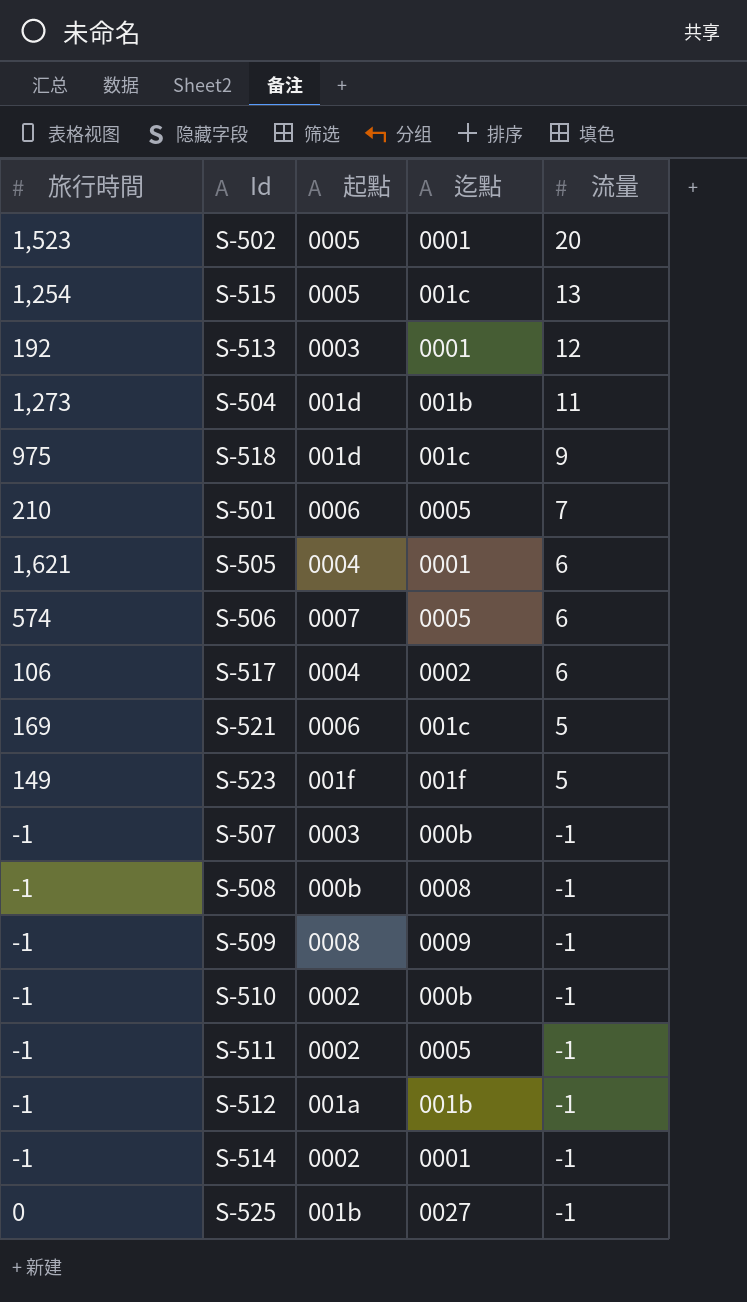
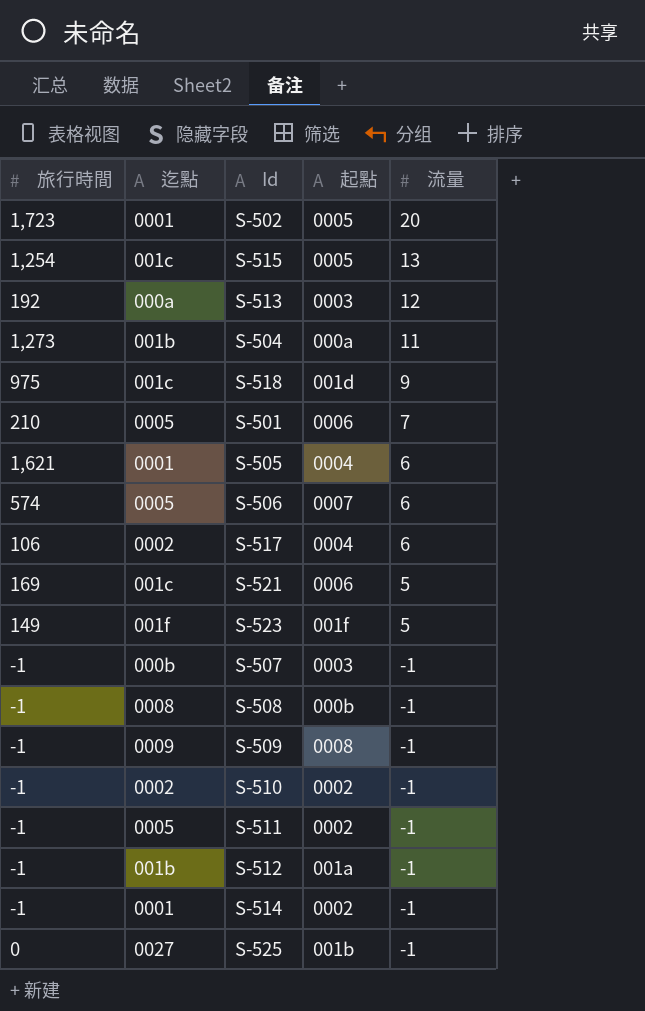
column 迄點 | position: 4 -> 2
S-502 | 旅行時間: 1,523 -> 1,723
S-513 | 迄點: 0001 -> 000a
S-504 | 起點: 001d -> 000a
S-510 | 迄點: 000b -> 0002

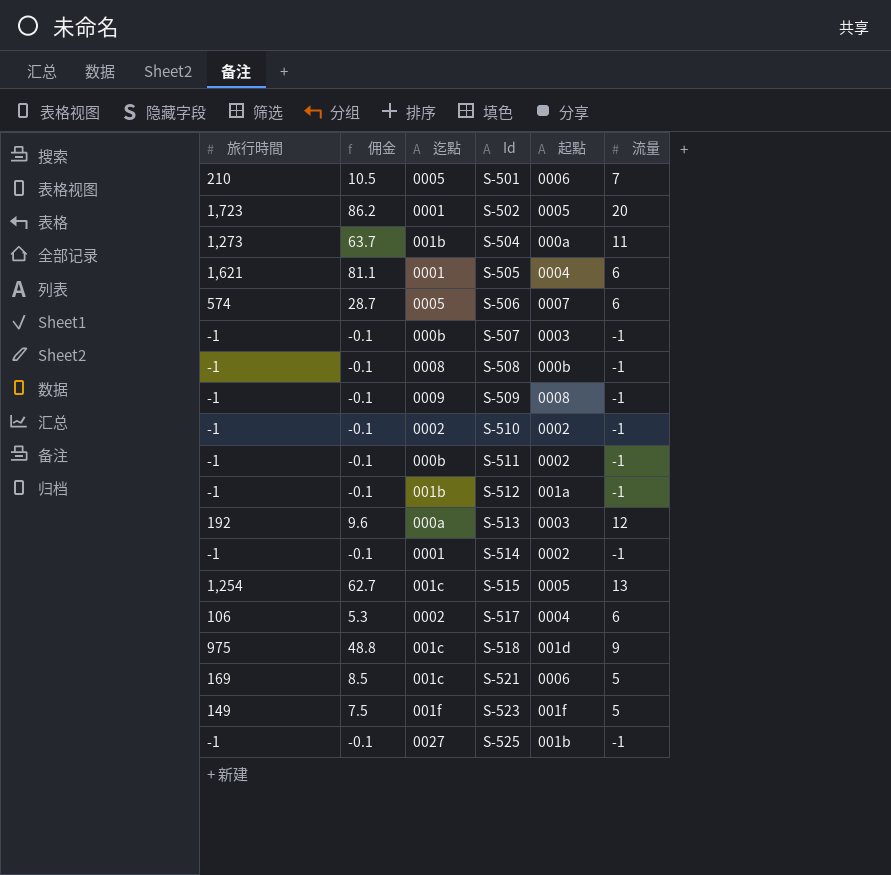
row order: 流量 descending -> Id ascending
column 佣金 | formula: none -> [旅行時間] * 0.05
S-511 | 迄點: 0005 -> 000b
S-525 | 旅行時間: 0 -> -1

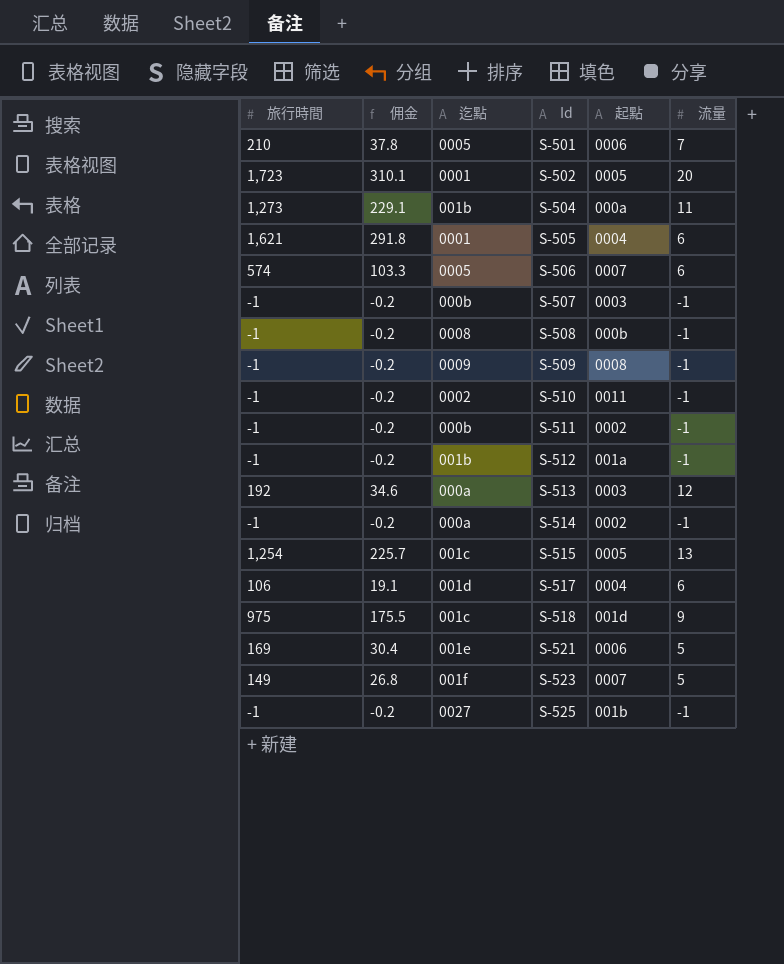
column 佣金 | formula: [旅行時間] * 0.05 -> [旅行時間] * 0.18
S-510 | 起點: 0002 -> 0011
S-514 | 迄點: 0001 -> 000a
S-517 | 迄點: 0002 -> 001d
S-521 | 迄點: 001c -> 001e
S-523 | 起點: 001f -> 0007

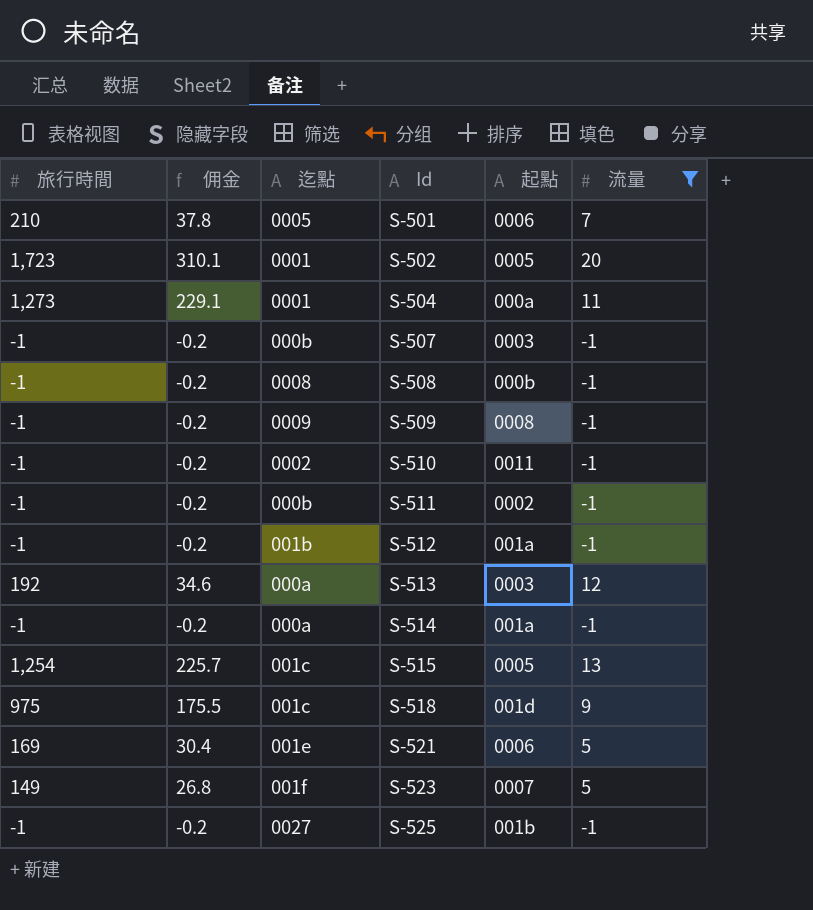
filter: none -> 流量 != 6
S-504 | 迄點: 001b -> 0001
S-514 | 起點: 0002 -> 001a

